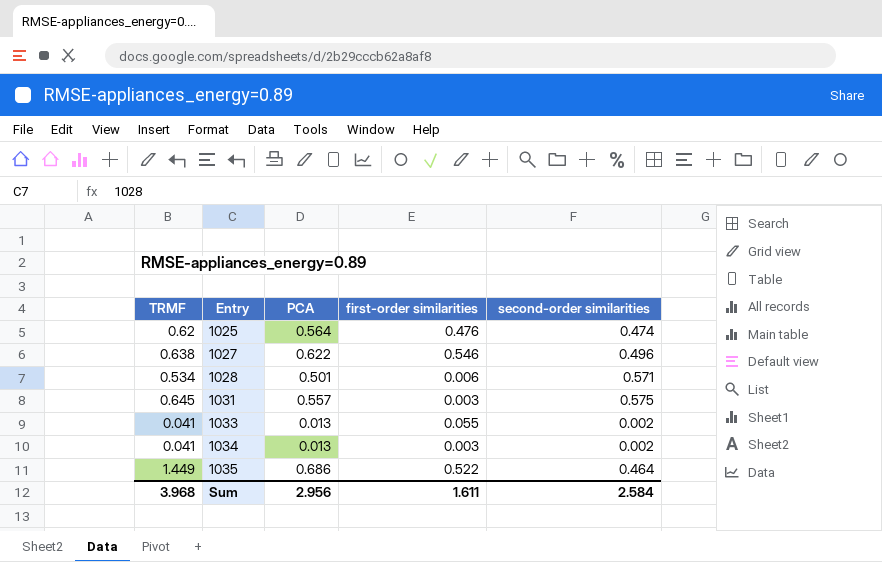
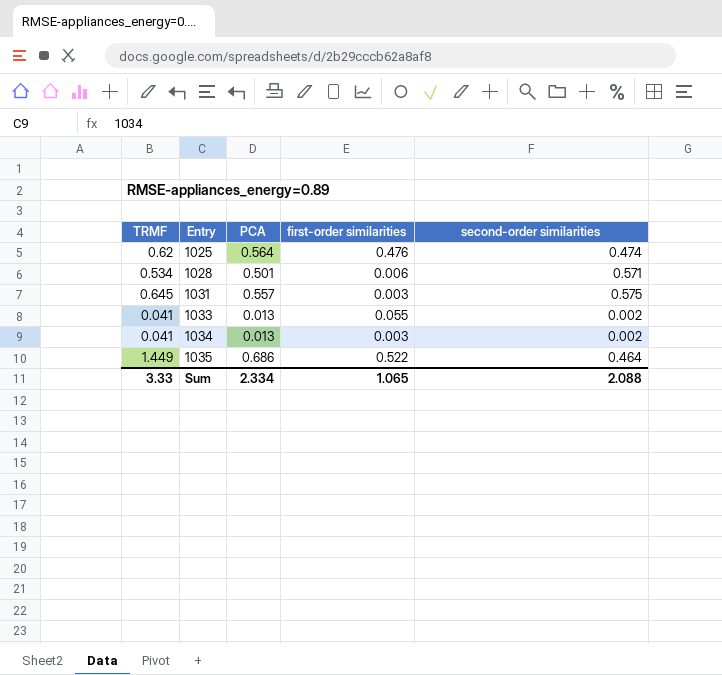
row 1027: 0.638 | 0.622 | 0.546 | 0.496 -> none
Sum | TRMF: 3.968 -> 3.33
Sum | PCA: 2.956 -> 2.334
Sum | first-order similarities: 1.611 -> 1.065
Sum | second-order similarities: 2.584 -> 2.088

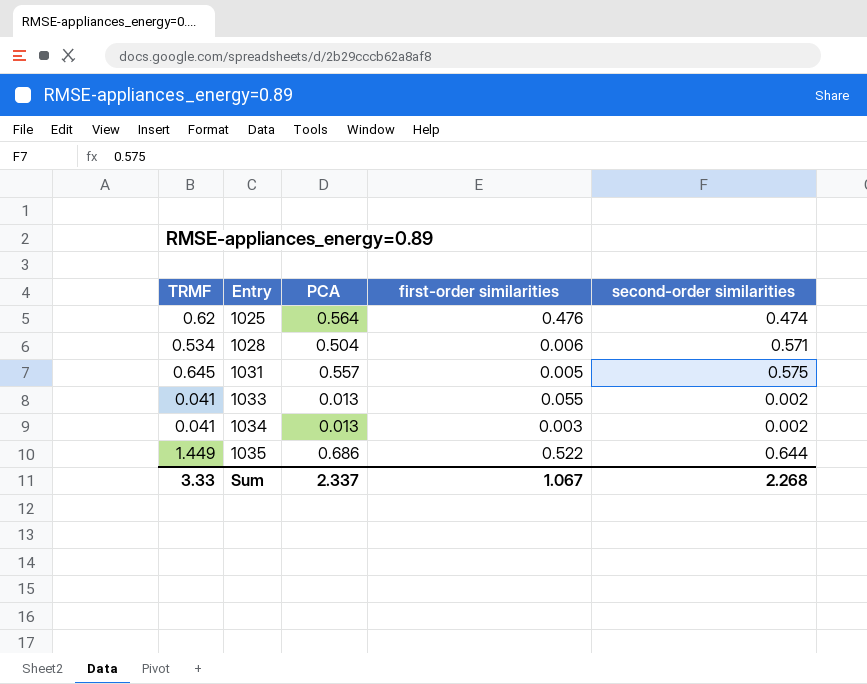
1028 | PCA: 0.501 -> 0.504
1031 | first-order similarities: 0.003 -> 0.005
1035 | second-order similarities: 0.464 -> 0.644
Sum | PCA: 2.334 -> 2.337
Sum | first-order similarities: 1.065 -> 1.067
Sum | second-order similarities: 2.088 -> 2.268

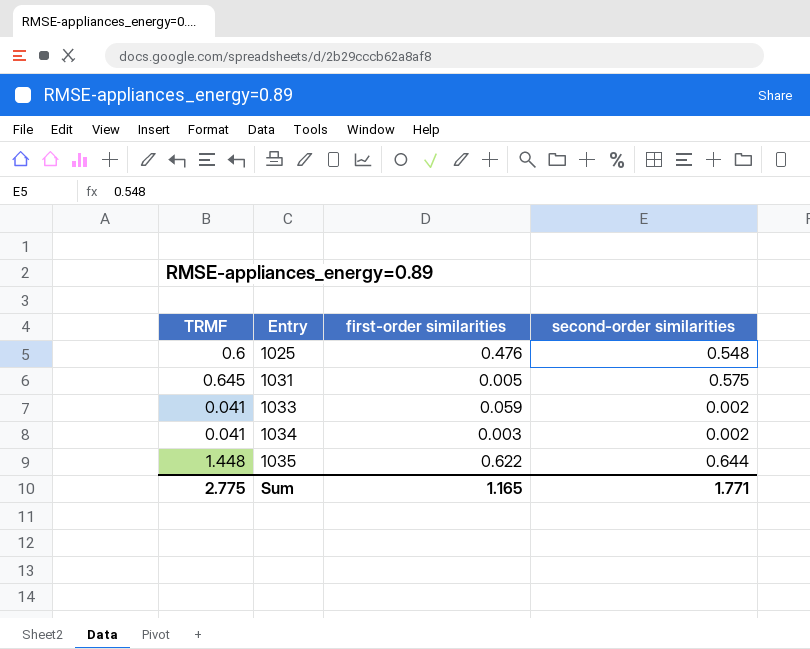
column PCA | position: 3 -> none
row 1028: 0.534 | 0.504 | 0.006 | 0.571 -> none
1025 | TRMF: 0.62 -> 0.6
1025 | second-order similarities: 0.474 -> 0.548
1033 | first-order similarities: 0.055 -> 0.059
1035 | TRMF: 1.449 -> 1.448
1035 | first-order similarities: 0.522 -> 0.622
Sum | TRMF: 3.33 -> 2.775
Sum | first-order similarities: 1.067 -> 1.165
Sum | second-order similarities: 2.268 -> 1.771

